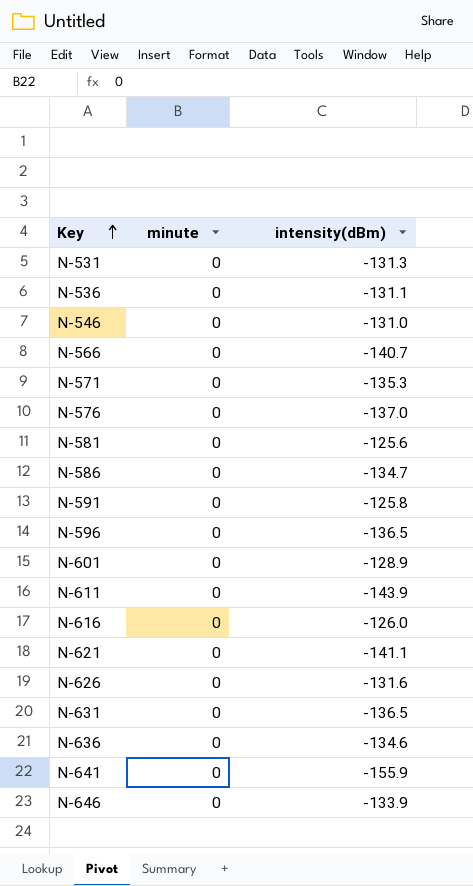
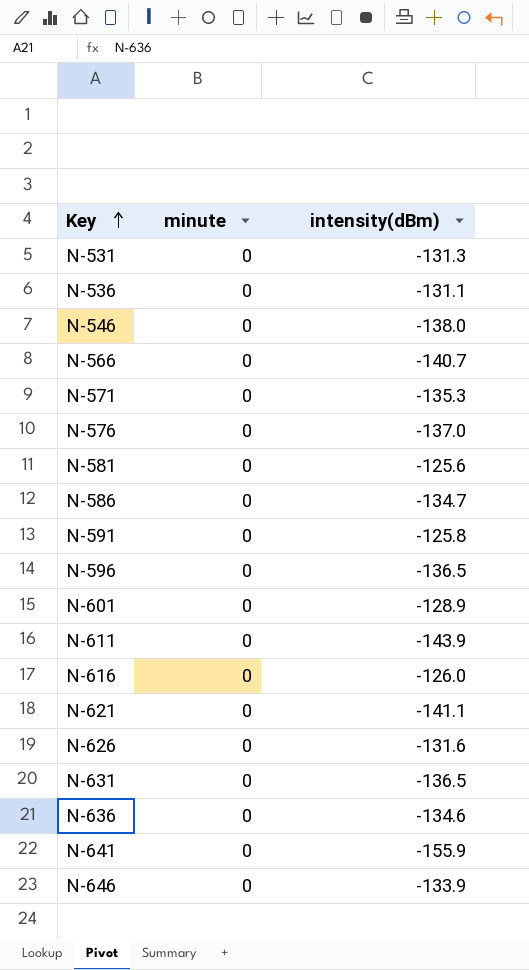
N-546 | intensity(dBm): -131.0 -> -138.0

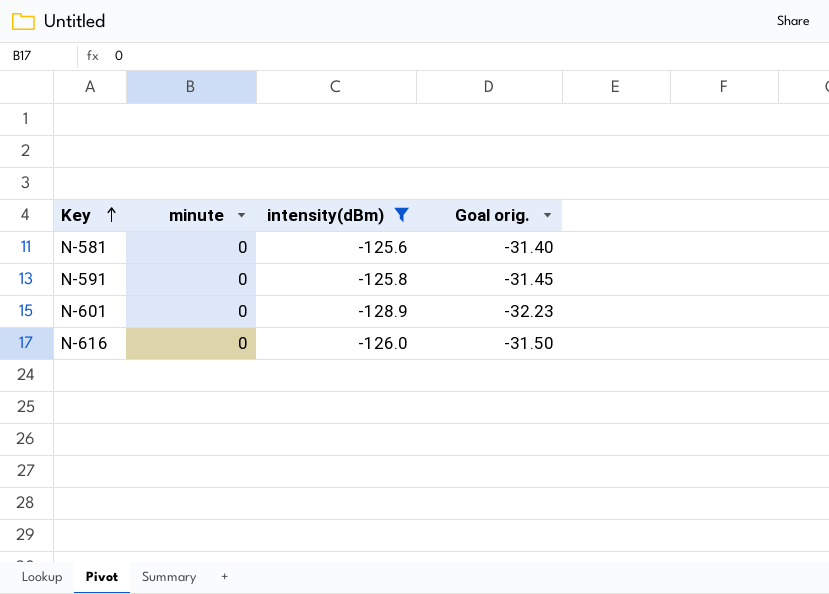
filter: none -> intensity(dBm) >= -128.9
column Goal orig. | formula: none -> [intensity(dBm)] * 0.25

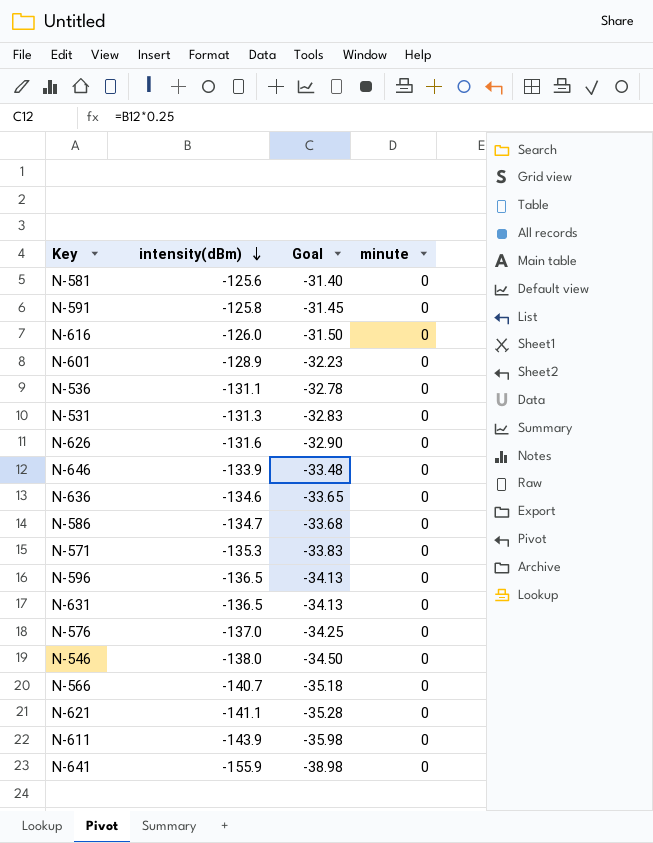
filter: intensity(dBm) >= -128.9 -> none
row order: Key ascending -> intensity(dBm) descending
column name: Goal orig. -> Goal
column minute | position: 2 -> 4

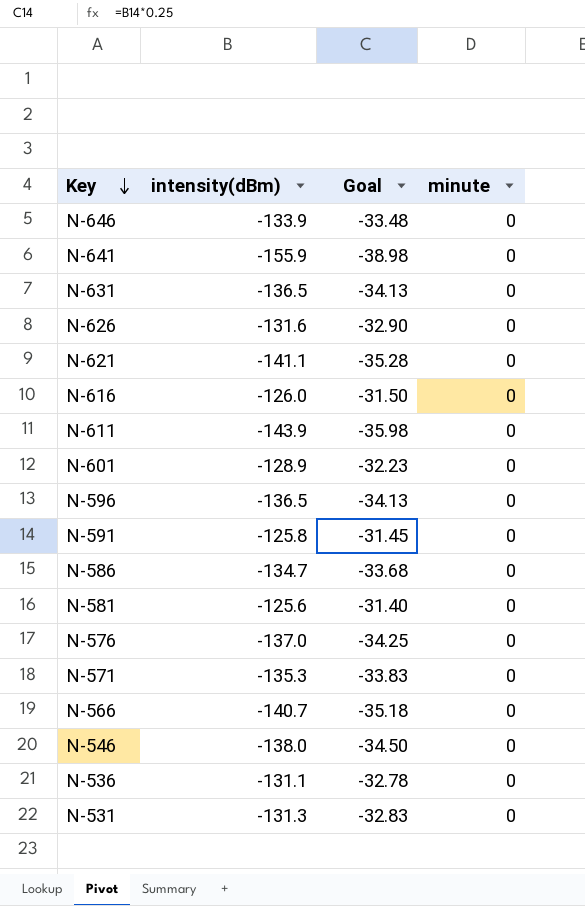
row order: intensity(dBm) descending -> Key descending
row N-636: -134.6 | -33.65 | 0 -> none

